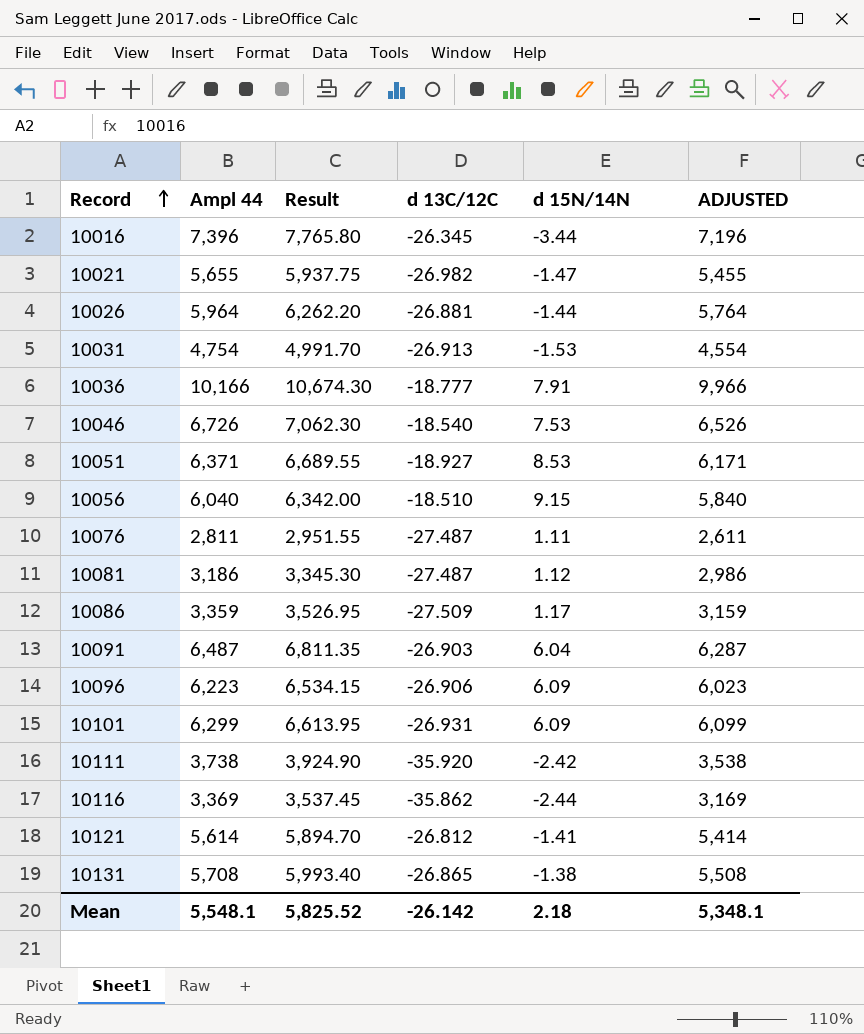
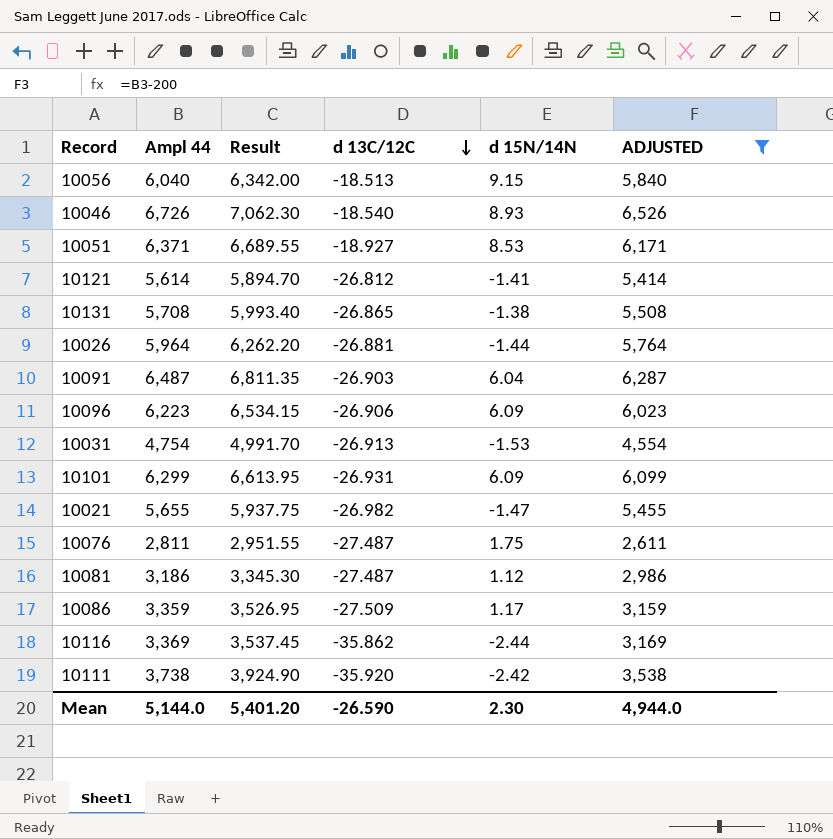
filter: none -> ADJUSTED <= 6,526
row order: Record ascending -> d 13C/12C descending
10056 | d 13C/12C: -18.510 -> -18.513
10046 | d 15N/14N: 7.53 -> 8.93
10076 | d 15N/14N: 1.11 -> 1.75
Mean | Ampl 44: 5,548.1 -> 5,144.0
Mean | Result: 5,825.52 -> 5,401.20
Mean | d 13C/12C: -26.142 -> -26.590
Mean | d 15N/14N: 2.18 -> 2.30
Mean | ADJUSTED: 5,348.1 -> 4,944.0

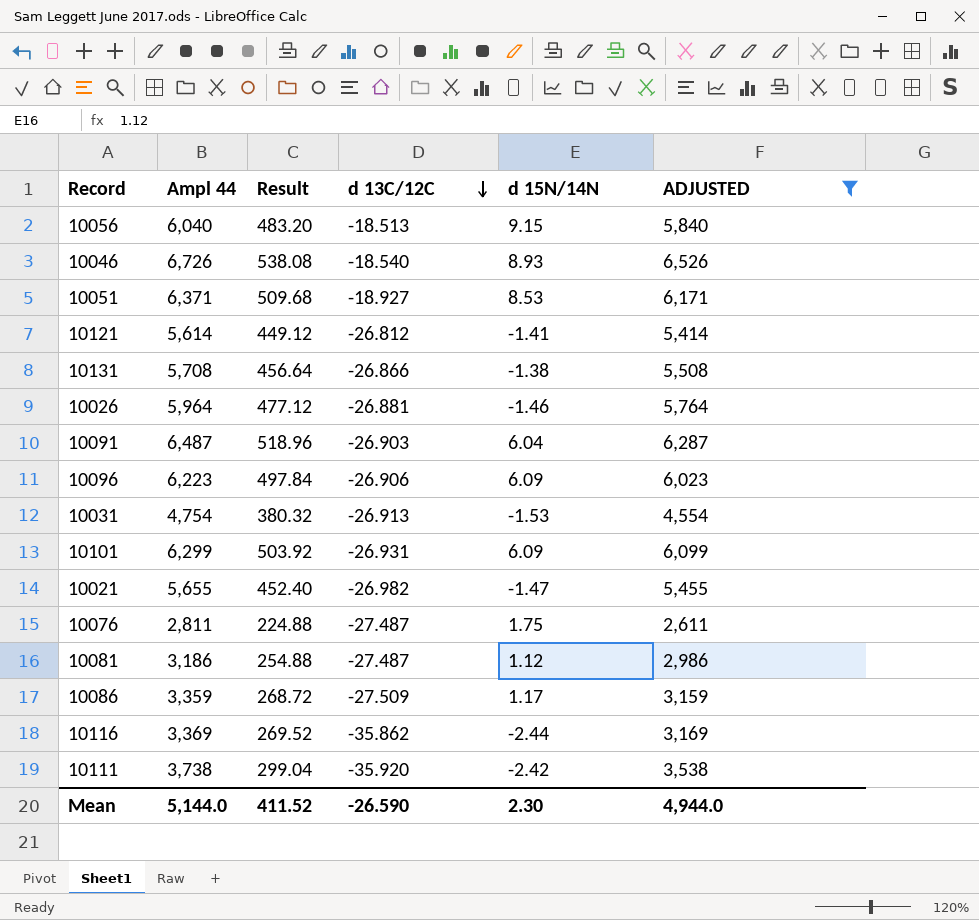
column Result | formula: [Ampl 44] * 1.05 -> [Ampl 44] * 0.08
10131 | d 13C/12C: -26.865 -> -26.866
10026 | d 15N/14N: -1.44 -> -1.46
Mean | Result: 5,401.20 -> 411.52

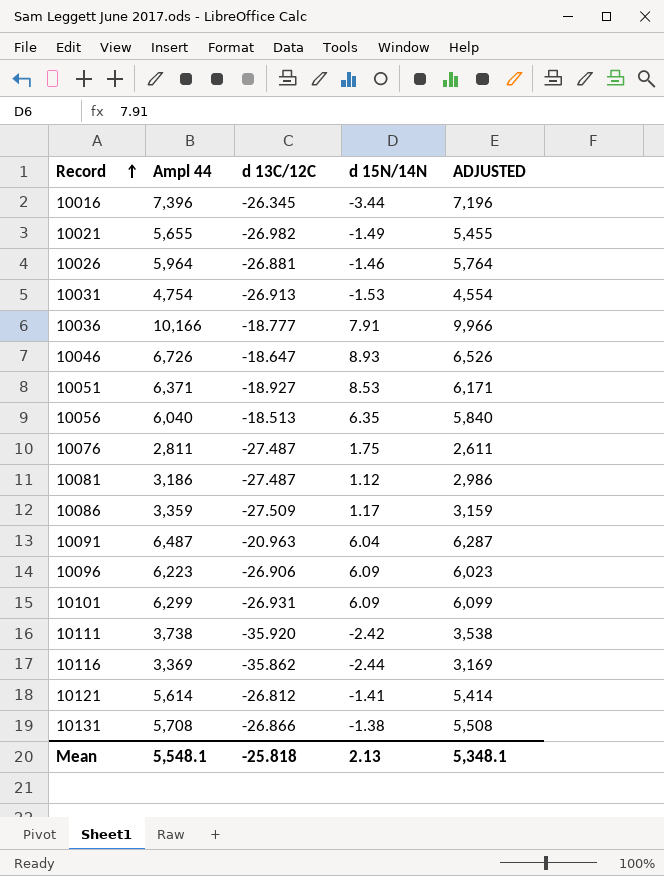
filter: ADJUSTED <= 6,526 -> none
row order: d 13C/12C descending -> Record ascending
column Result | formula: [Ampl 44] * 0.08 -> none
10021 | d 15N/14N: -1.47 -> -1.49
10046 | d 13C/12C: -18.540 -> -18.647
10056 | d 15N/14N: 9.15 -> 6.35
10091 | d 13C/12C: -26.903 -> -20.963
Mean | Ampl 44: 5,144.0 -> 5,548.1
Mean | d 13C/12C: -26.590 -> -25.818
Mean | d 15N/14N: 2.30 -> 2.13
Mean | ADJUSTED: 4,944.0 -> 5,348.1

